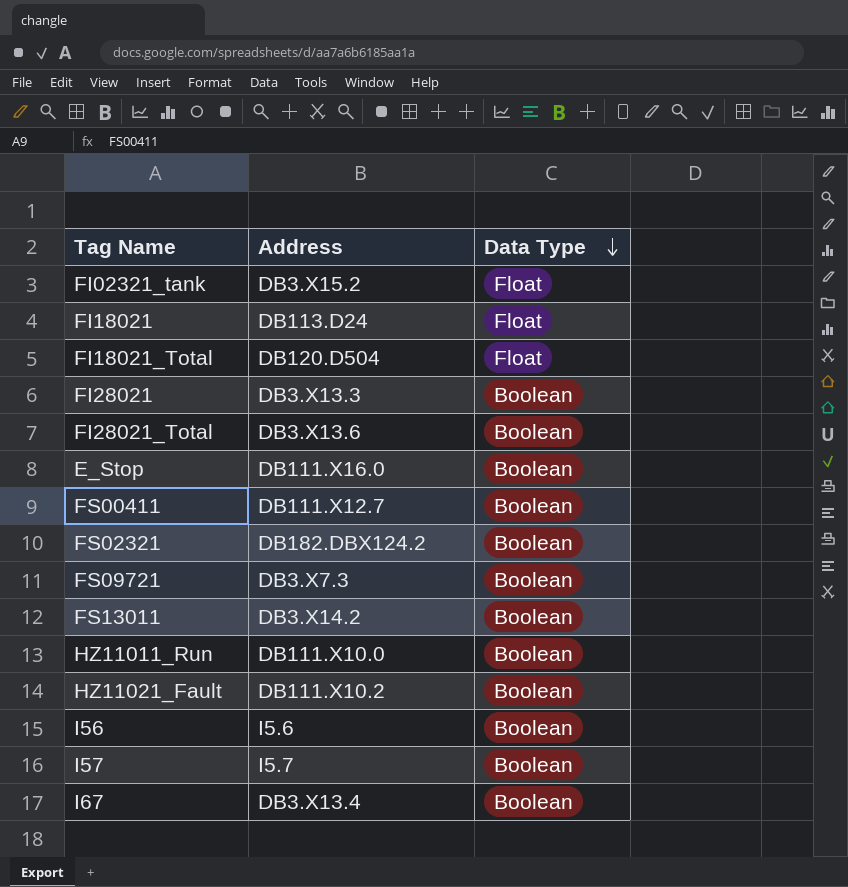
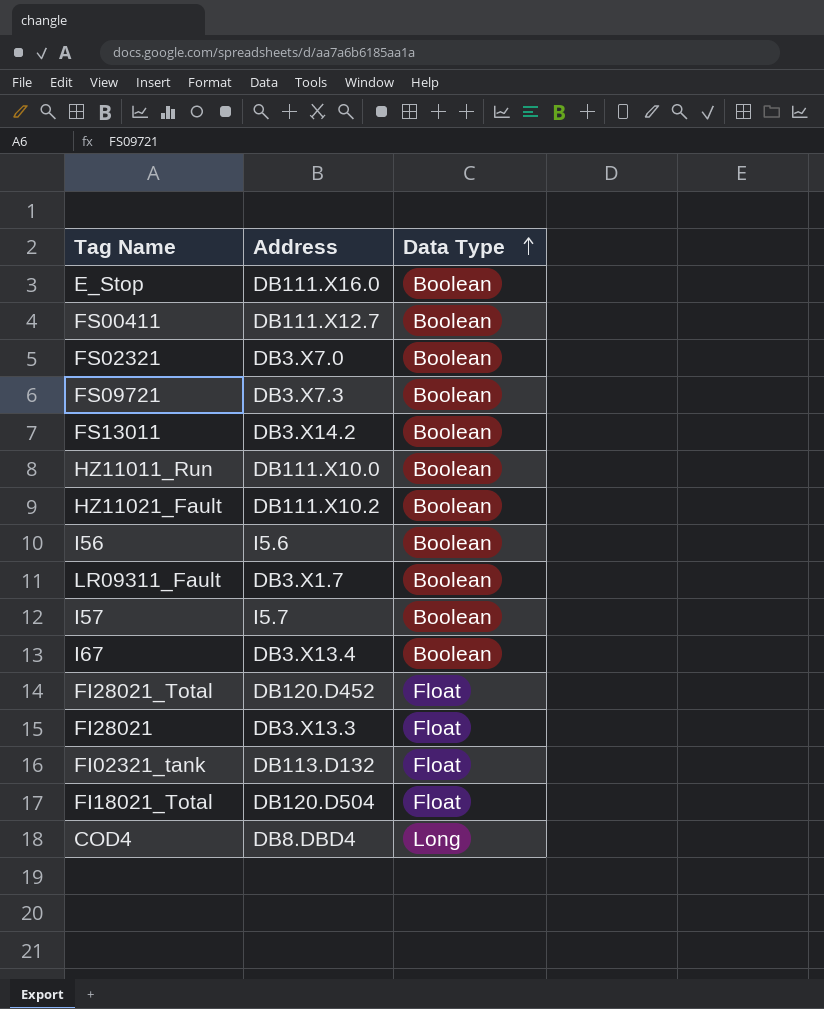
row order: Data Type descending -> Data Type ascending
row FI18021: DB113.D24 | Float -> none
FS02321 | Address: DB182.DBX124.2 -> DB3.X7.0
row LR09311_Fault: none -> DB3.X1.7 | Boolean
FI28021_Total | Address: DB3.X13.6 -> DB120.D452
FI28021_Total | Data Type: Boolean -> Float
FI28021 | Data Type: Boolean -> Float
FI02321_tank | Address: DB3.X15.2 -> DB113.D132
row COD4: none -> DB8.DBD4 | Long

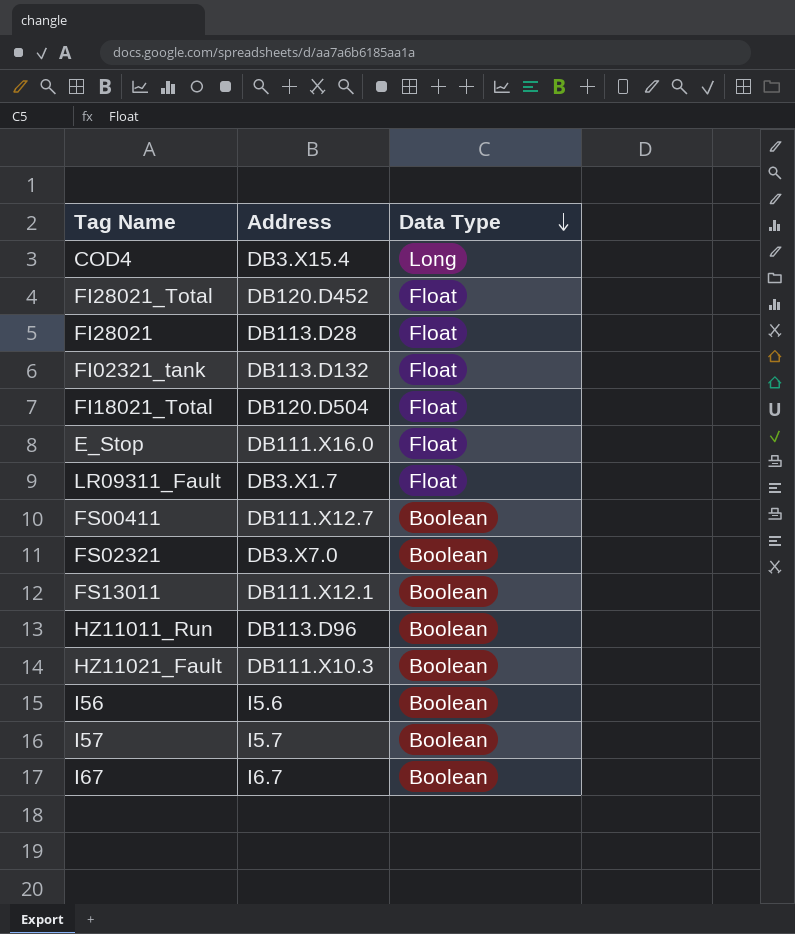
row order: Data Type ascending -> Data Type descending
row FS09721: DB3.X7.3 | Boolean -> none
COD4 | Address: DB8.DBD4 -> DB3.X15.4
FI28021 | Address: DB3.X13.3 -> DB113.D28
E_Stop | Data Type: Boolean -> Float
LR09311_Fault | Data Type: Boolean -> Float
FS13011 | Address: DB3.X14.2 -> DB111.X12.1
HZ11011_Run | Address: DB111.X10.0 -> DB113.D96
HZ11021_Fault | Address: DB111.X10.2 -> DB111.X10.3
I67 | Address: DB3.X13.4 -> I6.7

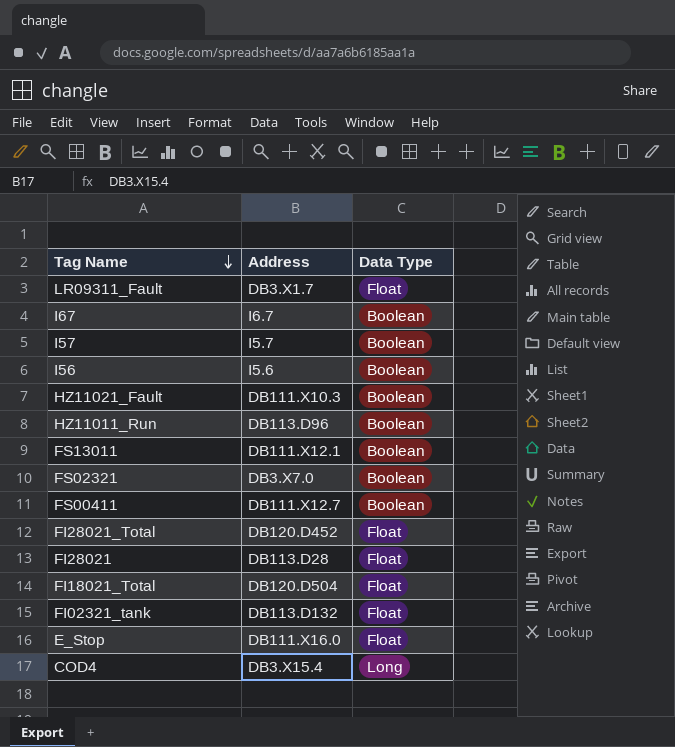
row order: Data Type descending -> Tag Name descending

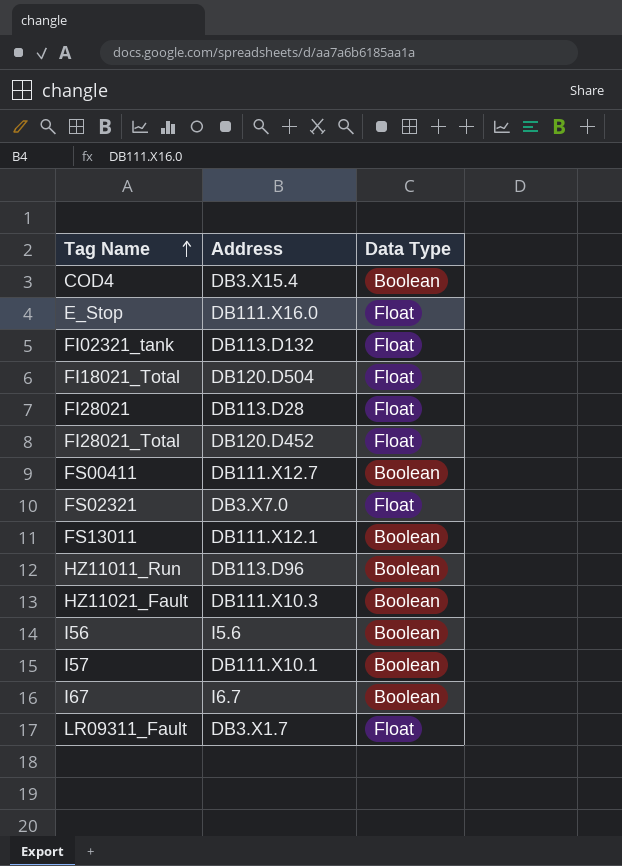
row order: Tag Name descending -> Tag Name ascending
COD4 | Data Type: Long -> Boolean
FS02321 | Data Type: Boolean -> Float
I57 | Address: I5.7 -> DB111.X10.1

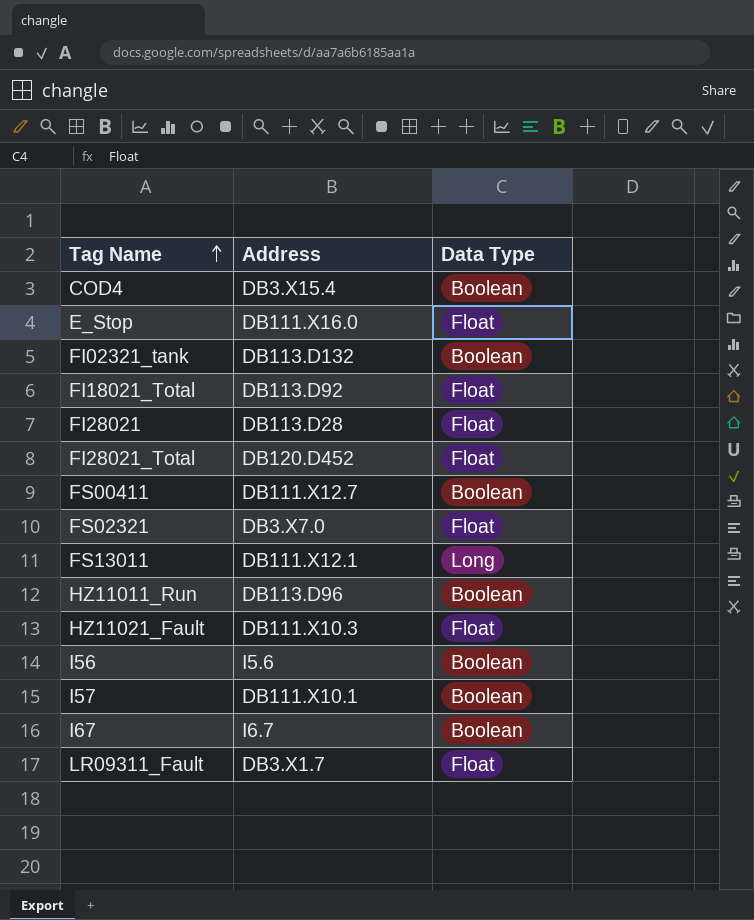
FI02321_tank | Data Type: Float -> Boolean
FI18021_Total | Address: DB120.D504 -> DB113.D92
FS13011 | Data Type: Boolean -> Long
HZ11021_Fault | Data Type: Boolean -> Float

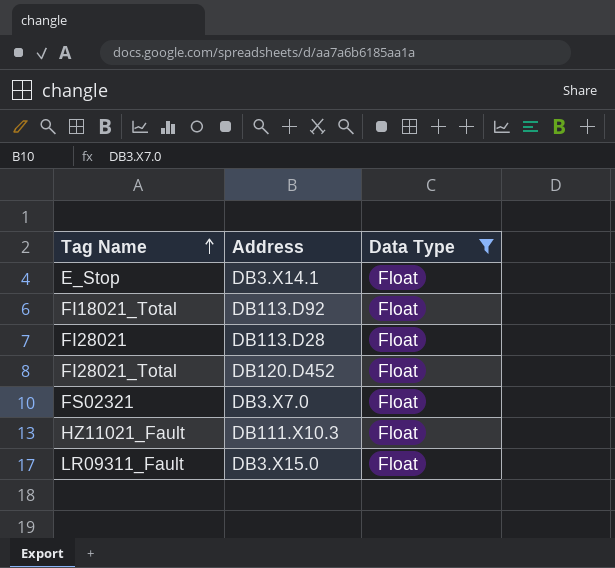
filter: none -> Data Type = Float
E_Stop | Address: DB111.X16.0 -> DB3.X14.1
LR09311_Fault | Address: DB3.X1.7 -> DB3.X15.0

